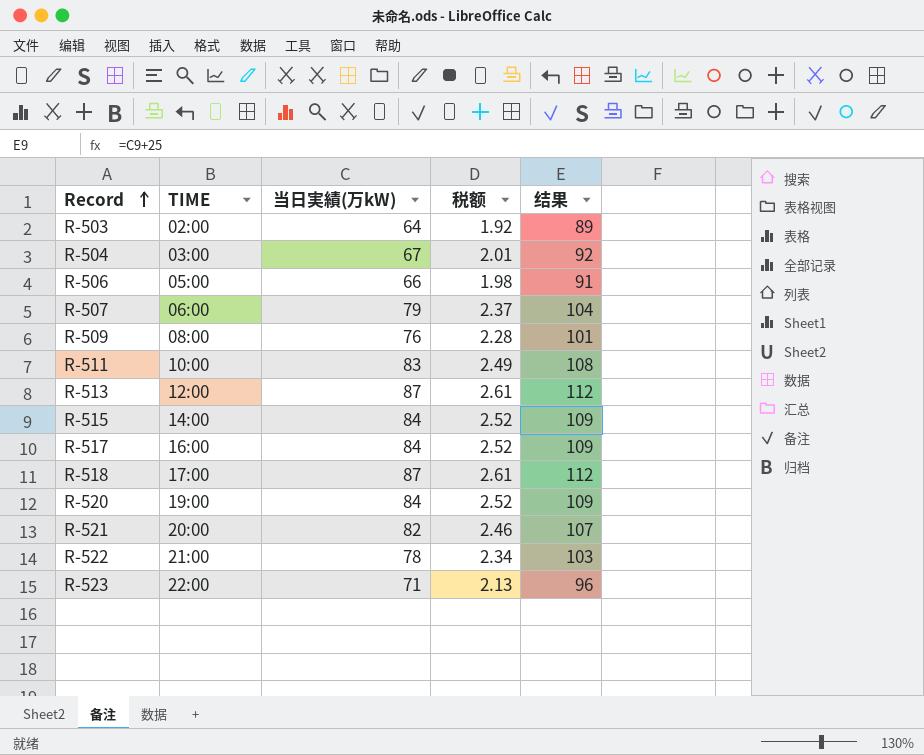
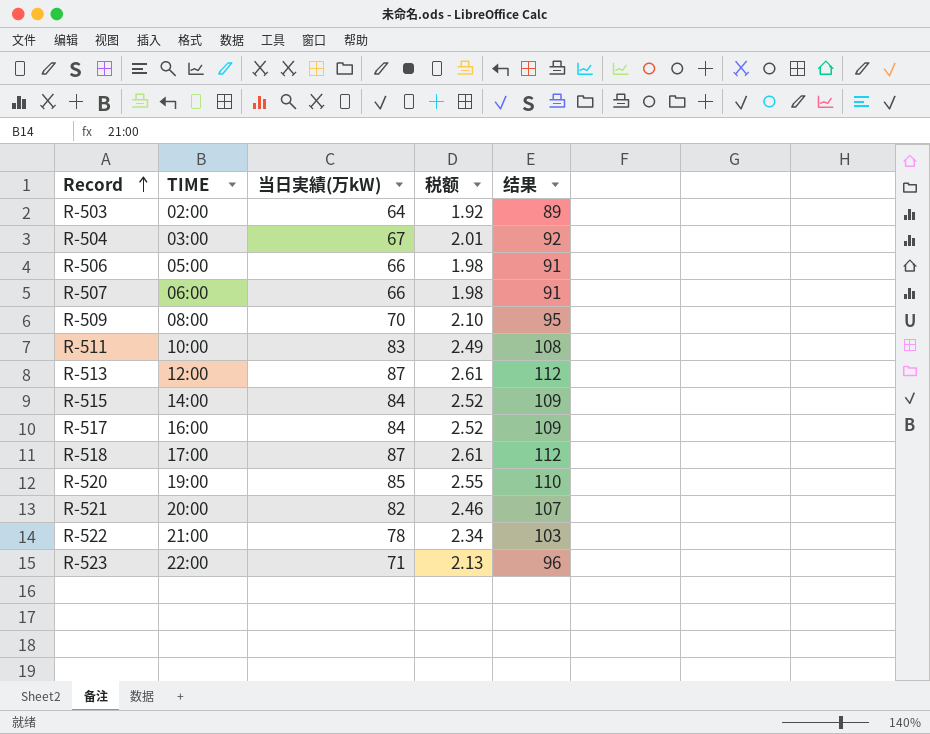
R-507 | 当日実績(万kW): 79 -> 66
R-507 | 税额: 2.37 -> 1.98
R-507 | 结果: 104 -> 91
R-509 | 当日実績(万kW): 76 -> 70
R-509 | 税额: 2.28 -> 2.10
R-509 | 结果: 101 -> 95
R-520 | 当日実績(万kW): 84 -> 85
R-520 | 税额: 2.52 -> 2.55
R-520 | 结果: 109 -> 110

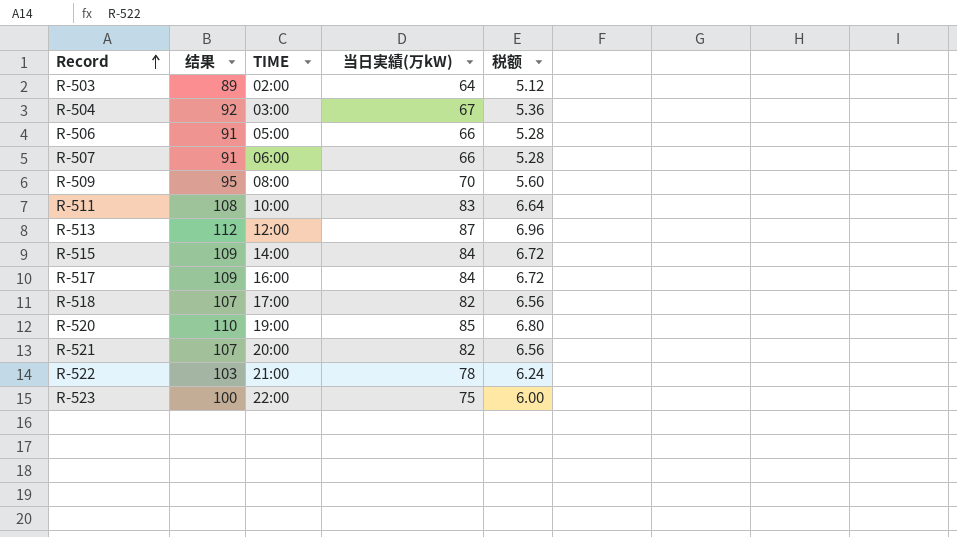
column 结果 | position: 5 -> 2
column 税额 | formula: [当日実績(万kW)] * 0.03 -> [当日実績(万kW)] * 0.08
R-518 | 结果: 112 -> 107
R-518 | 当日実績(万kW): 87 -> 82
R-523 | 结果: 96 -> 100
R-523 | 当日実績(万kW): 71 -> 75

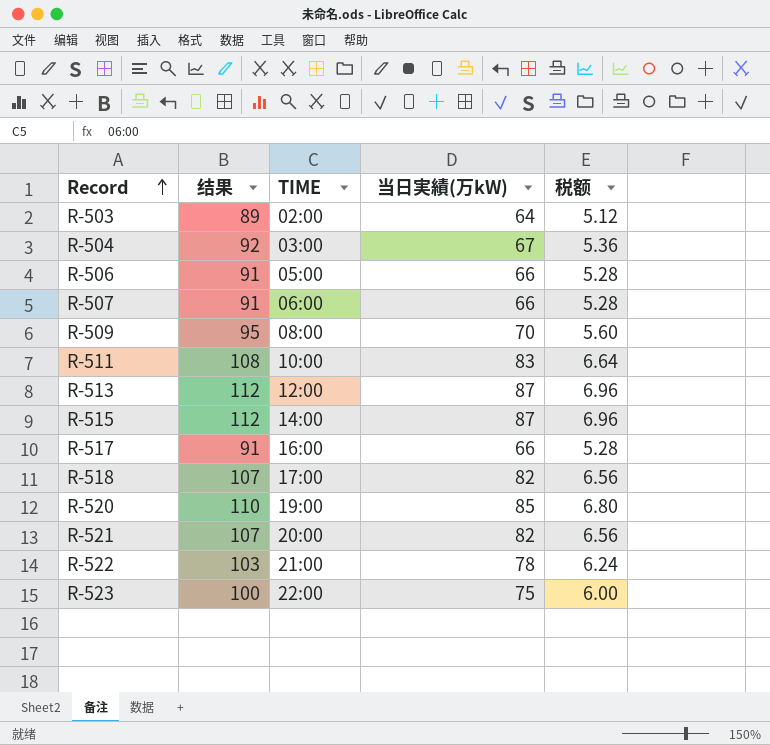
R-515 | 结果: 109 -> 112
R-515 | 当日実績(万kW): 84 -> 87
R-515 | 税额: 6.72 -> 6.96
R-517 | 结果: 109 -> 91
R-517 | 当日実績(万kW): 84 -> 66
R-517 | 税额: 6.72 -> 5.28

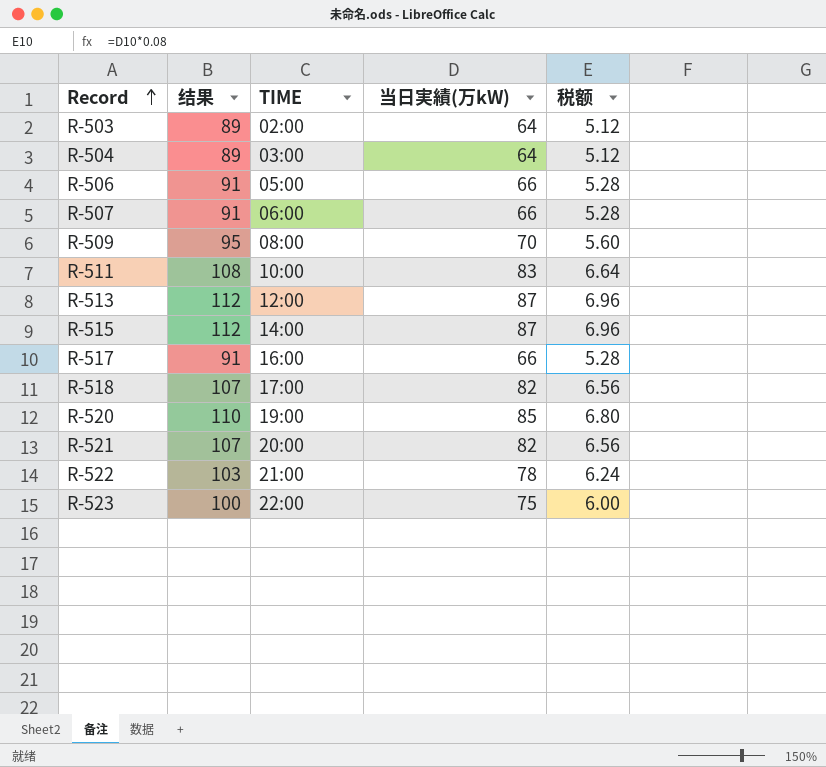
R-504 | 结果: 92 -> 89
R-504 | 当日実績(万kW): 67 -> 64
R-504 | 税额: 5.36 -> 5.12

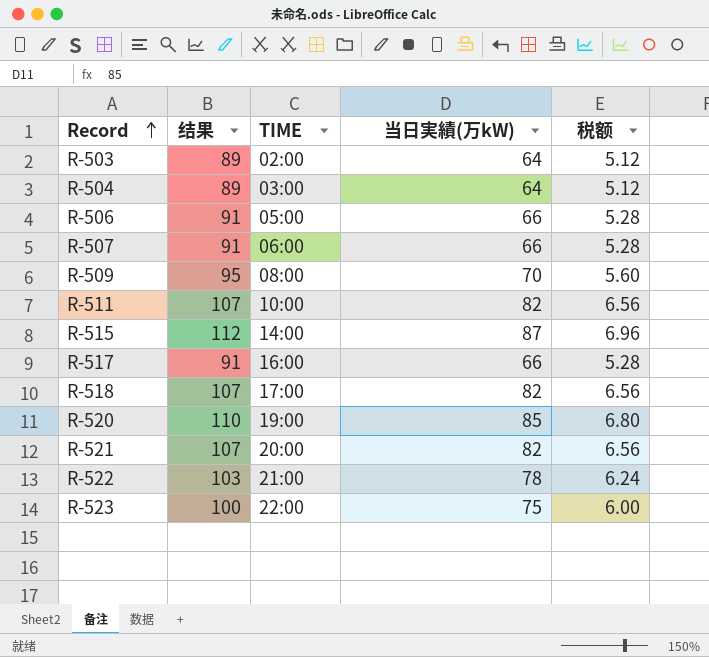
row R-513: 112 | 12:00 | 87 | 6.96 -> none
R-511 | 结果: 108 -> 107
R-511 | 当日実績(万kW): 83 -> 82
R-511 | 税额: 6.64 -> 6.56

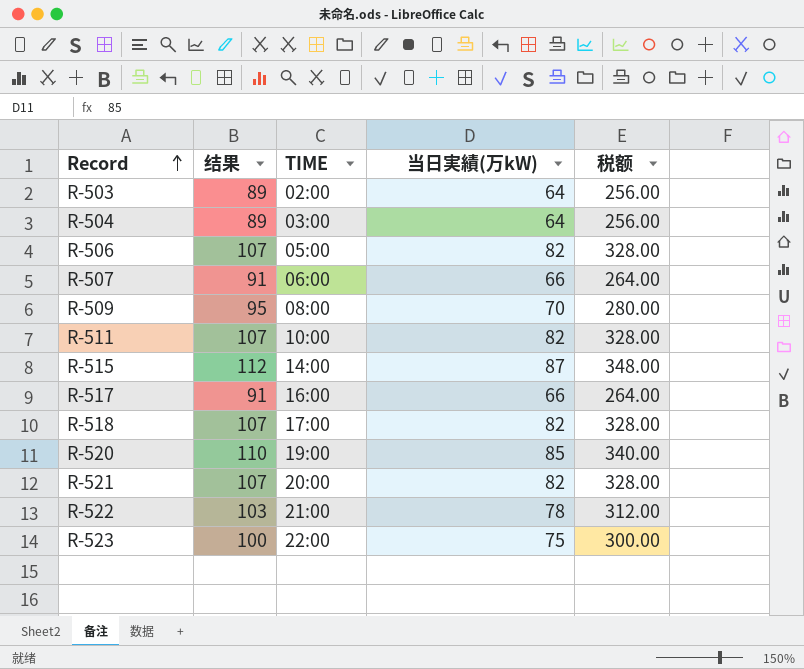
column 税额 | formula: [当日実績(万kW)] * 0.08 -> [当日実績(万kW)] * 4
R-506 | 结果: 91 -> 107
R-506 | 当日実績(万kW): 66 -> 82

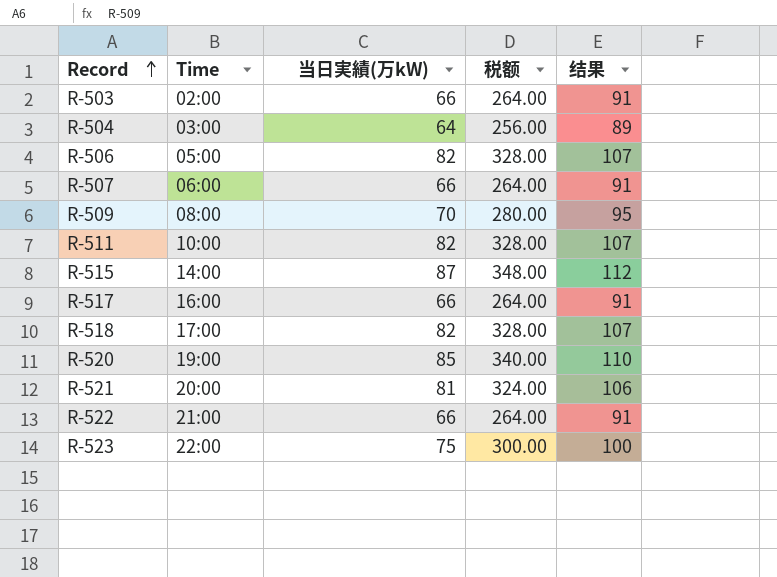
column name: TIME -> Time
column 结果 | position: 2 -> 5
R-503 | 当日実績(万kW): 64 -> 66
R-503 | 税额: 256.00 -> 264.00
R-503 | 结果: 89 -> 91
R-521 | 当日実績(万kW): 82 -> 81
R-521 | 税额: 328.00 -> 324.00
R-521 | 结果: 107 -> 106
R-522 | 当日実績(万kW): 78 -> 66
R-522 | 税额: 312.00 -> 264.00
R-522 | 结果: 103 -> 91

